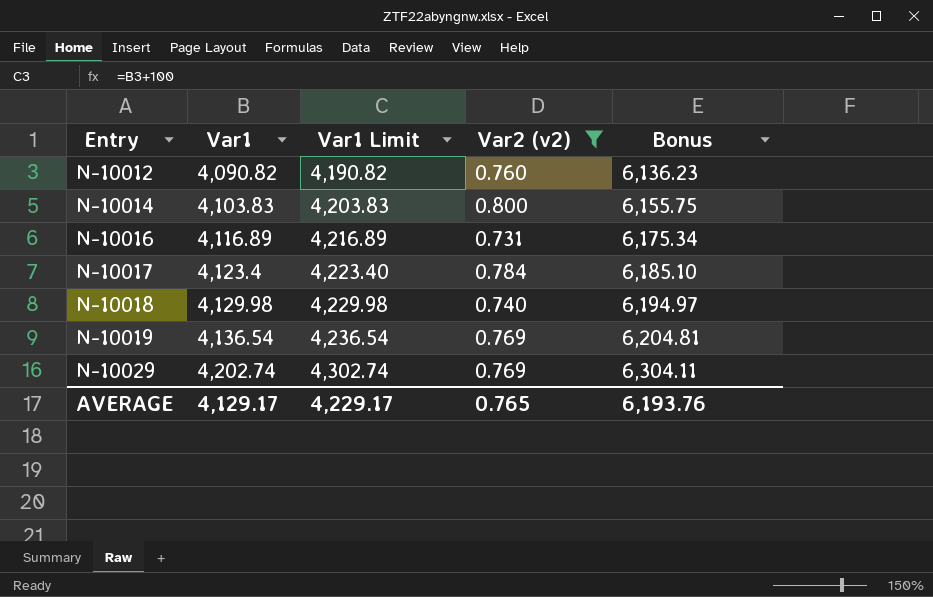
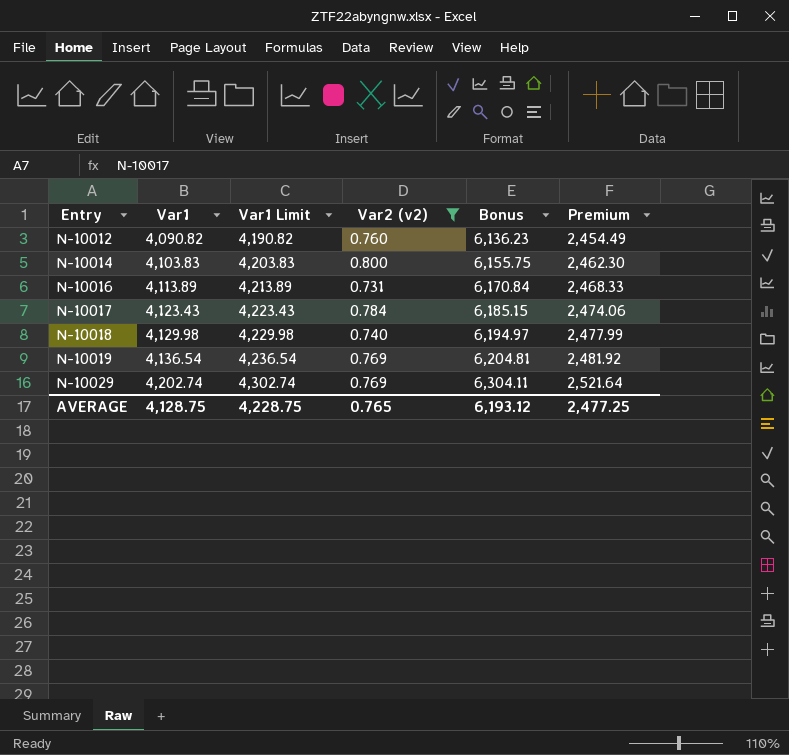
column Premium | formula: none -> [Var1] * 0.6
N-10016 | Var1: 4,116.89 -> 4,113.89
N-10016 | Var1 Limit: 4,216.89 -> 4,213.89
N-10016 | Bonus: 6,175.34 -> 6,170.84
N-10017 | Var1: 4,123.4 -> 4,123.43
N-10017 | Var1 Limit: 4,223.40 -> 4,223.43
N-10017 | Bonus: 6,185.10 -> 6,185.15
AVERAGE | Var1: 4,129.17 -> 4,128.75
AVERAGE | Var1 Limit: 4,229.17 -> 4,228.75
AVERAGE | Bonus: 6,193.76 -> 6,193.12

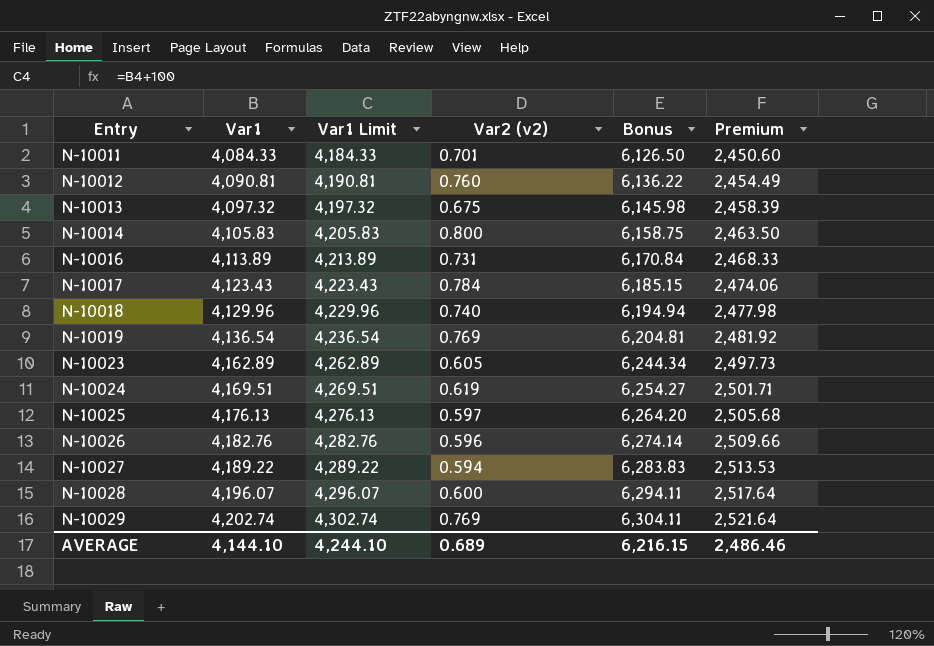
filter: Var2 (v2) >= 0.731 -> none
N-10012 | Var1: 4,090.82 -> 4,090.81
N-10012 | Var1 Limit: 4,190.82 -> 4,190.81
N-10012 | Bonus: 6,136.23 -> 6,136.22
N-10014 | Var1: 4,103.83 -> 4,105.83
N-10014 | Var1 Limit: 4,203.83 -> 4,205.83
N-10014 | Bonus: 6,155.75 -> 6,158.75
N-10014 | Premium: 2,462.30 -> 2,463.50
N-10018 | Var1: 4,129.98 -> 4,129.96
N-10018 | Var1 Limit: 4,229.98 -> 4,229.96
N-10018 | Bonus: 6,194.97 -> 6,194.94
N-10018 | Premium: 2,477.99 -> 2,477.98
AVERAGE | Var1: 4,128.75 -> 4,144.10
AVERAGE | Var1 Limit: 4,228.75 -> 4,244.10
AVERAGE | Var2 (v2): 0.765 -> 0.689
AVERAGE | Bonus: 6,193.12 -> 6,216.15
AVERAGE | Premium: 2,477.25 -> 2,486.46

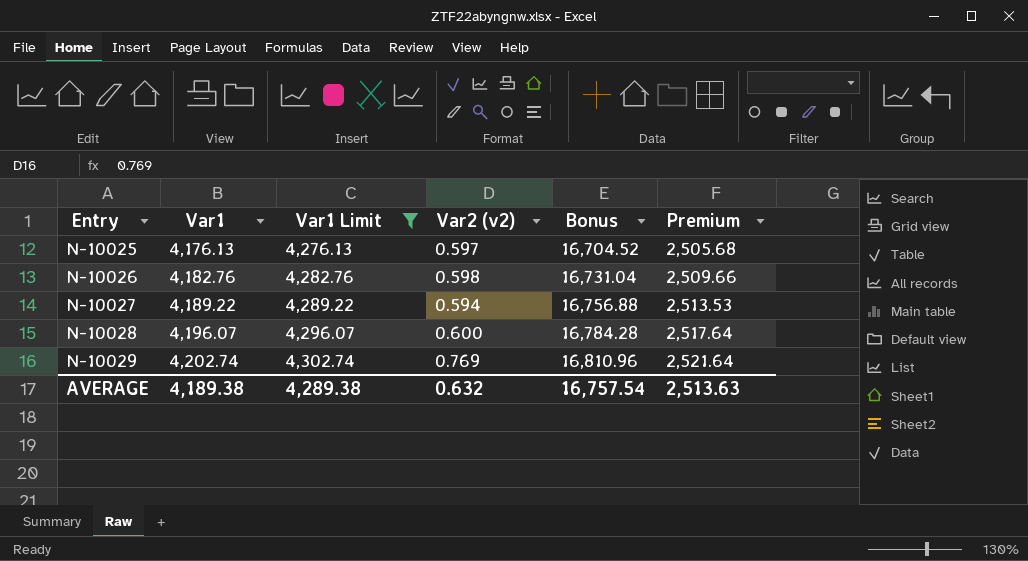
filter: none -> Var1 Limit >= 4,276.13
column Bonus | formula: [Var1] * 1.5 -> [Var1] * 4
N-10026 | Var2 (v2): 0.596 -> 0.598
AVERAGE | Var1: 4,144.10 -> 4,189.38
AVERAGE | Var1 Limit: 4,244.10 -> 4,289.38
AVERAGE | Var2 (v2): 0.689 -> 0.632
AVERAGE | Bonus: 6,216.15 -> 16,757.54
AVERAGE | Premium: 2,486.46 -> 2,513.63

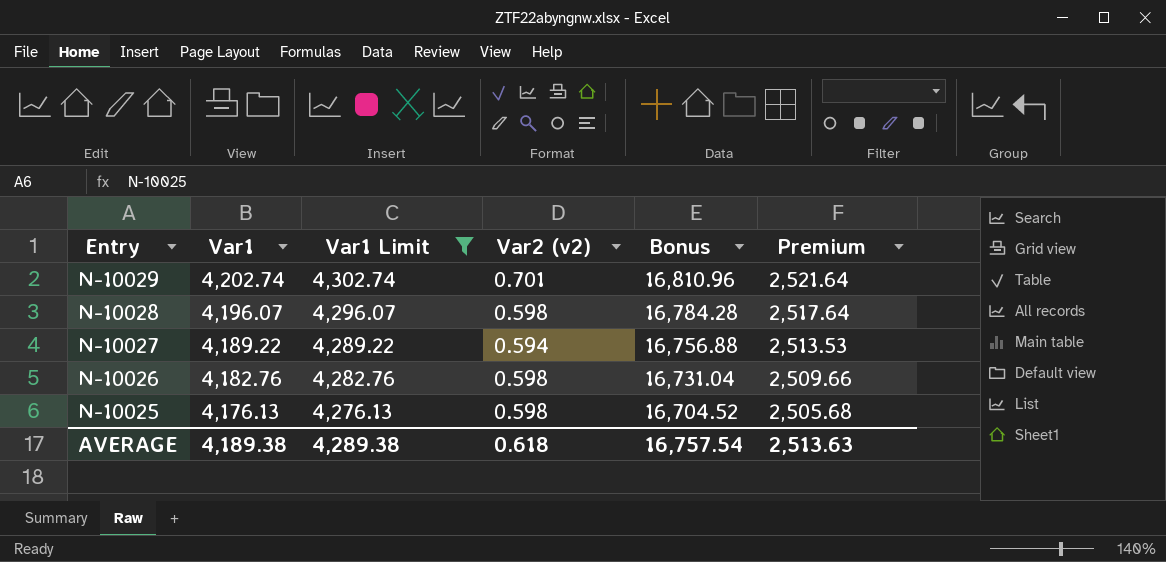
row order: Entry ascending -> Entry descending
N-10029 | Var2 (v2): 0.769 -> 0.701
N-10028 | Var2 (v2): 0.600 -> 0.598
N-10025 | Var2 (v2): 0.597 -> 0.598
AVERAGE | Var2 (v2): 0.632 -> 0.618

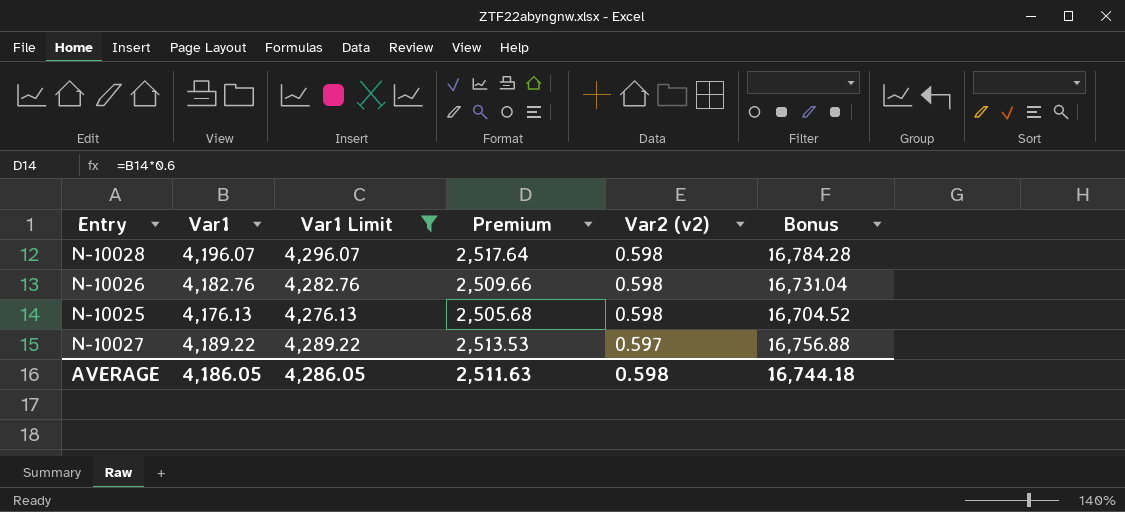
row order: Entry descending -> Var2 (v2) descending
column Premium | position: 6 -> 4
row N-10029: 4,202.74 | 4,302.74 | 0.701 | 16,810.96 | 2,521.64 -> none
N-10027 | Var2 (v2): 0.594 -> 0.597
AVERAGE | Var1: 4,189.38 -> 4,186.05
AVERAGE | Var1 Limit: 4,289.38 -> 4,286.05
AVERAGE | Premium: 2,513.63 -> 2,511.63
AVERAGE | Var2 (v2): 0.618 -> 0.598
AVERAGE | Bonus: 16,757.54 -> 16,744.18

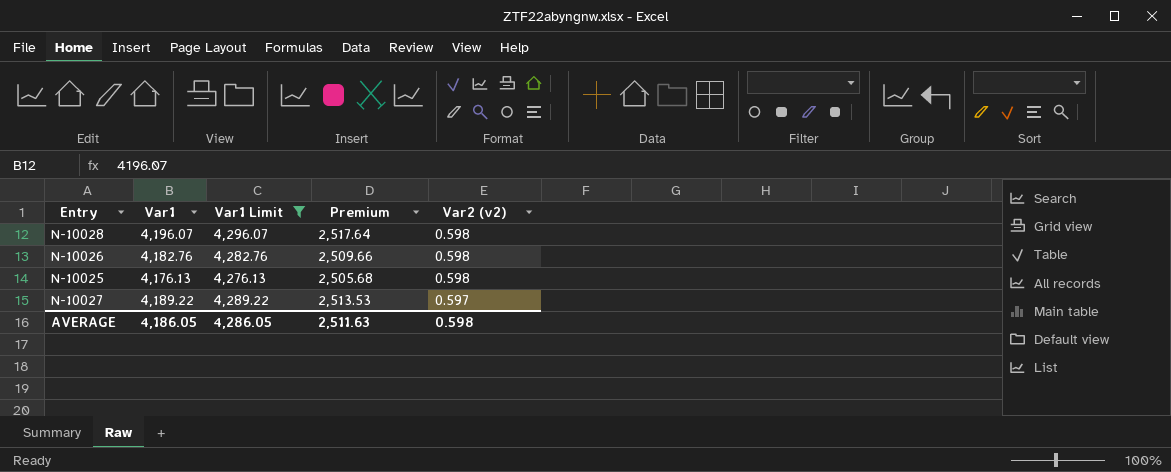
column Bonus | formula: [Var1] * 4 -> none

